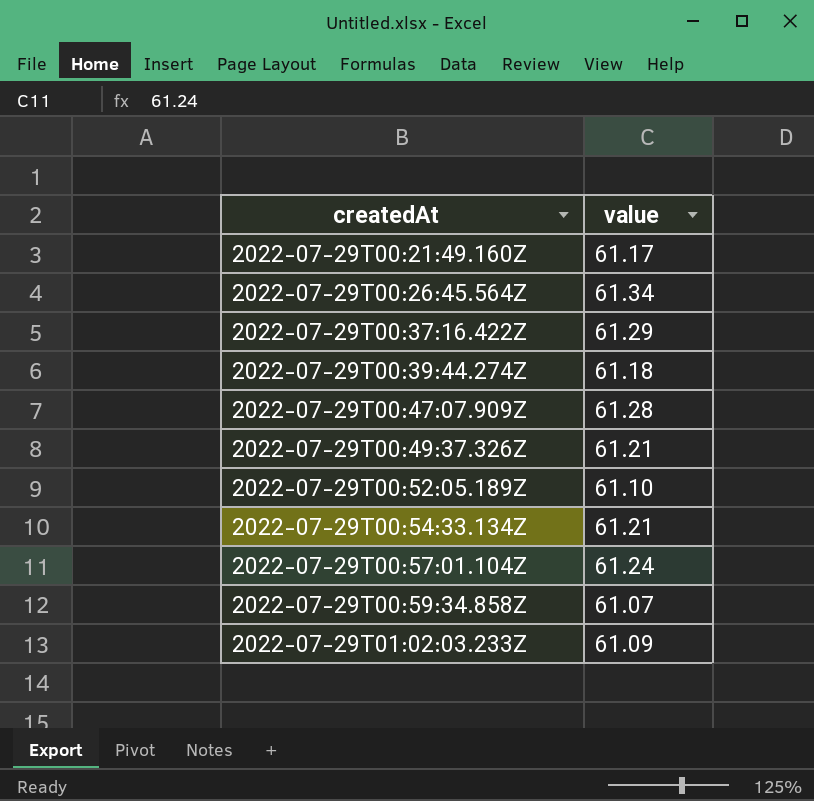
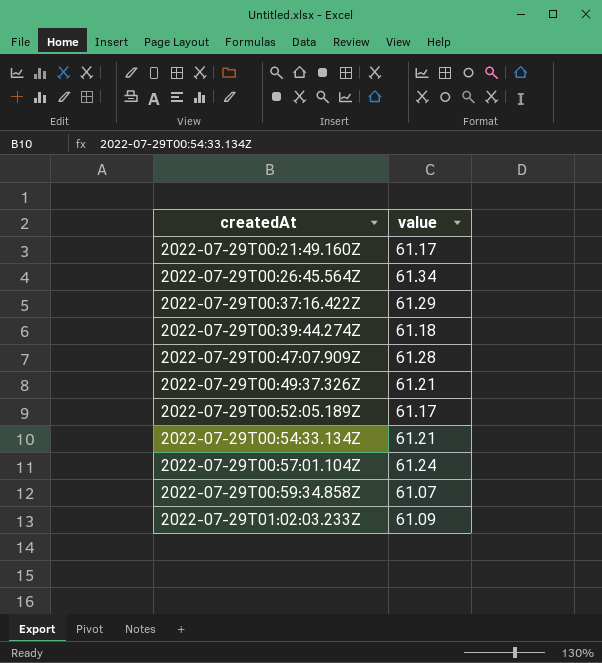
2022-07-29T00:52:05.189Z | value: 61.10 -> 61.17

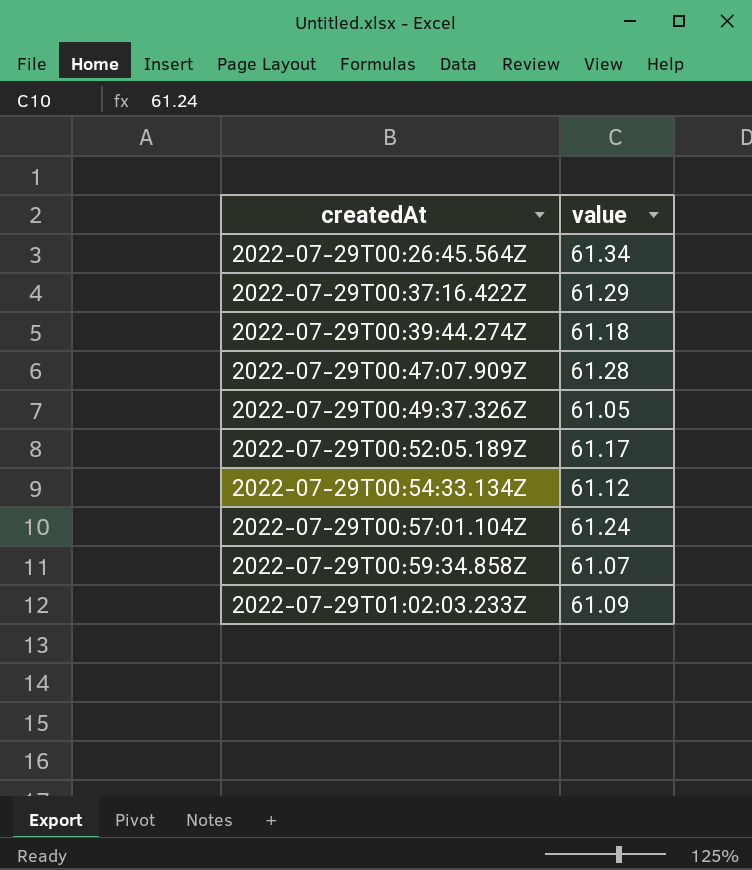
row 2022-07-29T00:21:49.160Z: 61.17 -> none
2022-07-29T00:49:37.326Z | value: 61.21 -> 61.05
2022-07-29T00:54:33.134Z | value: 61.21 -> 61.12

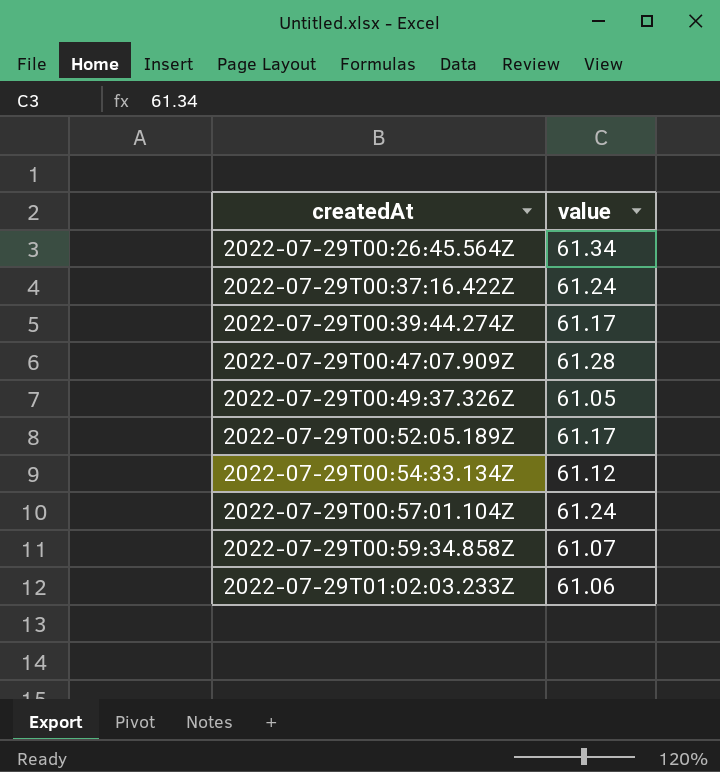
2022-07-29T00:37:16.422Z | value: 61.29 -> 61.24
2022-07-29T00:39:44.274Z | value: 61.18 -> 61.17
2022-07-29T01:02:03.233Z | value: 61.09 -> 61.06

